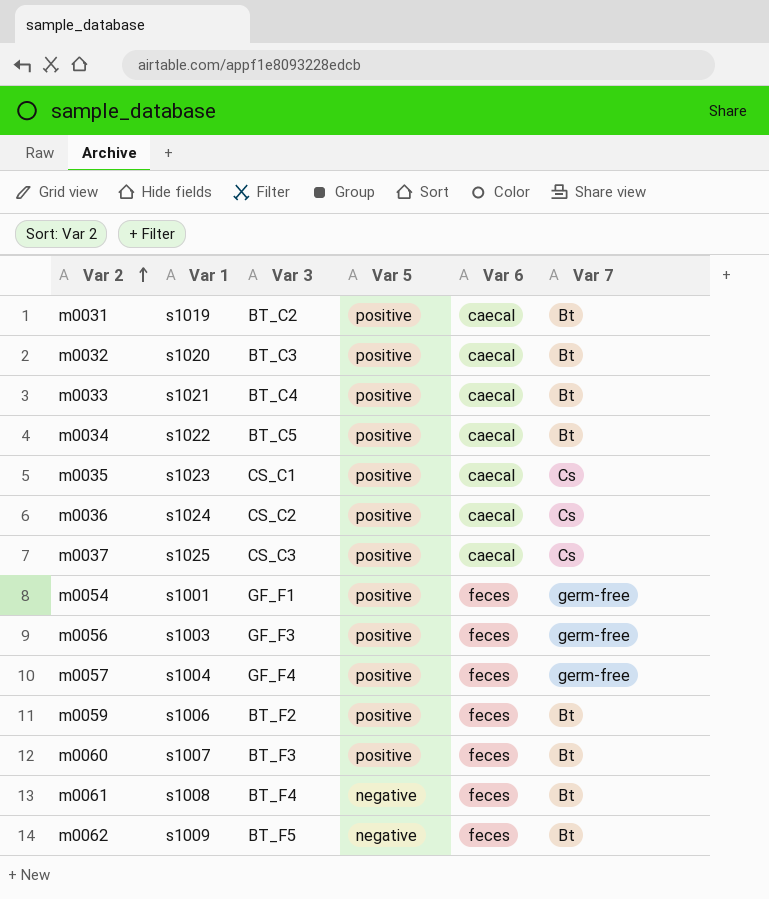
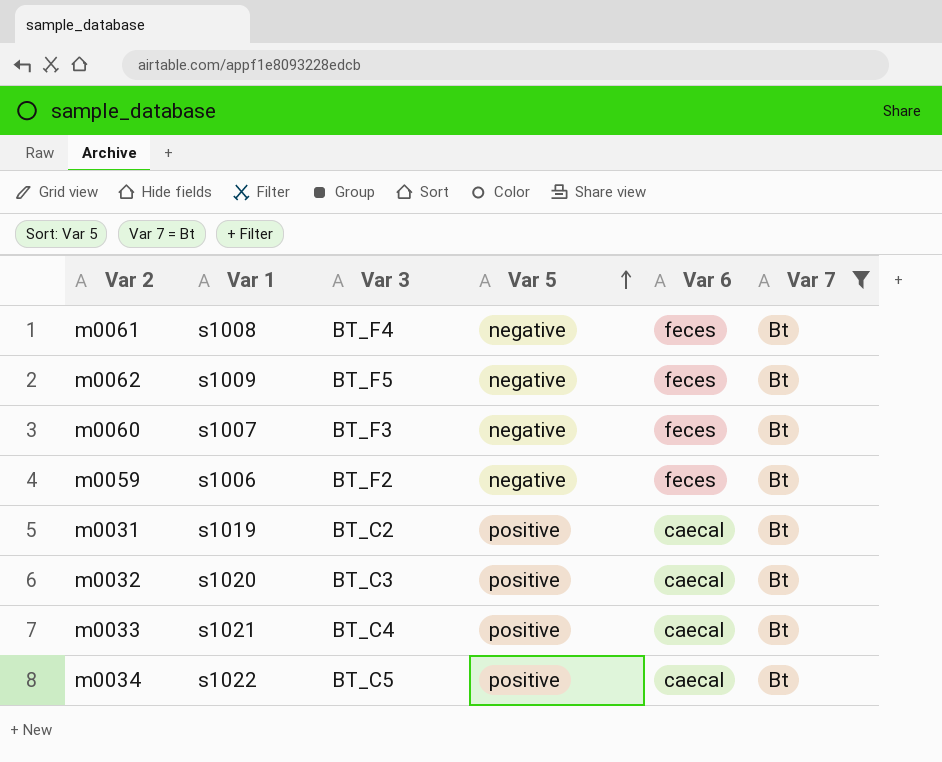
filter: none -> Var 7 = Bt
row order: Var 2 ascending -> Var 5 ascending
m0060 | Var 5: positive -> negative
m0059 | Var 5: positive -> negative

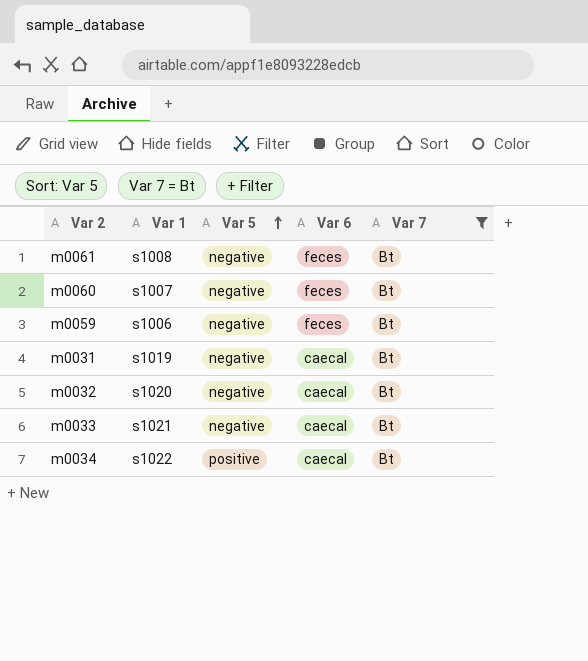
column Var 3 | position: 3 -> none
row m0062: s1009 | BT_F5 | negative | feces | Bt -> none
m0031 | Var 5: positive -> negative
m0032 | Var 5: positive -> negative
m0033 | Var 5: positive -> negative

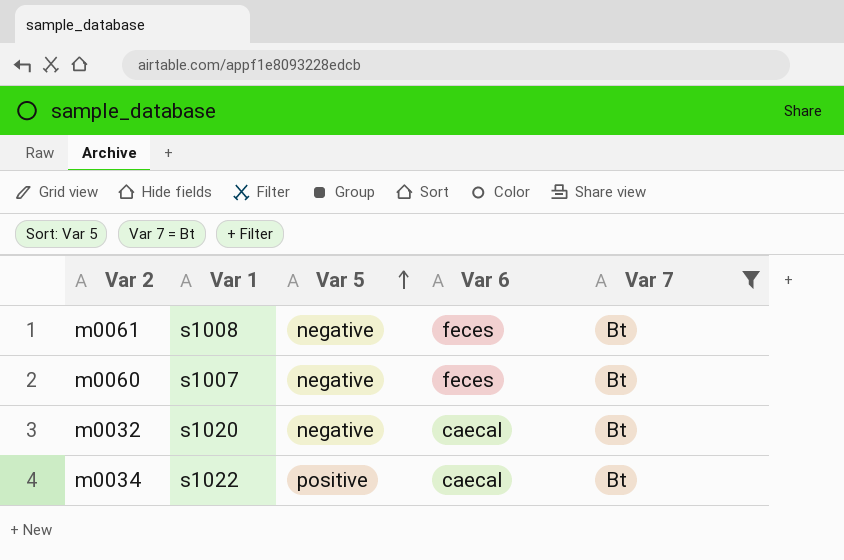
row m0059: s1006 | negative | feces | Bt -> none
row m0031: s1019 | negative | caecal | Bt -> none
row m0033: s1021 | negative | caecal | Bt -> none

